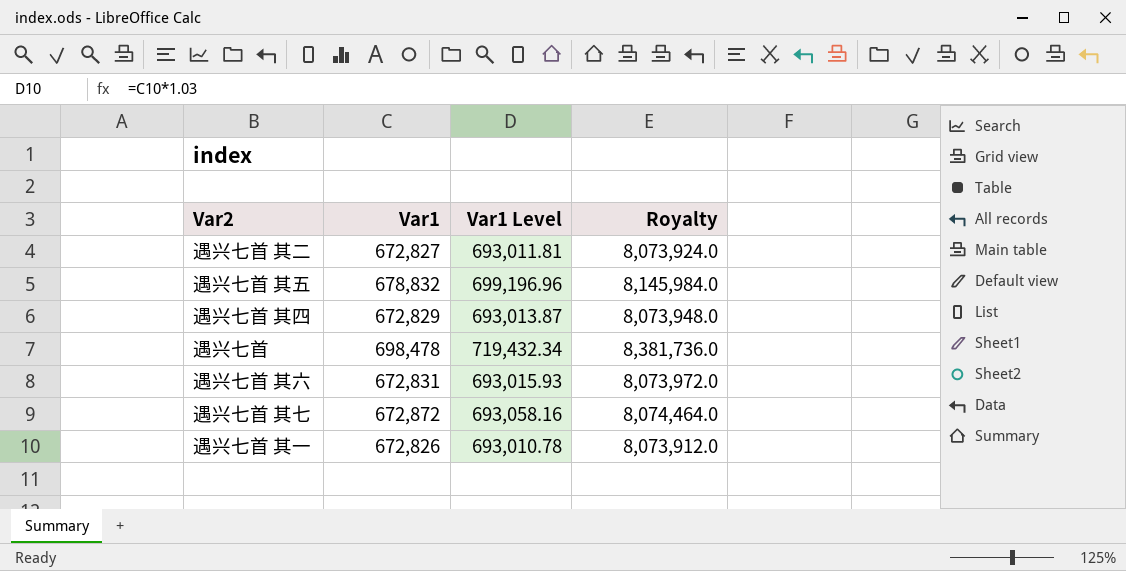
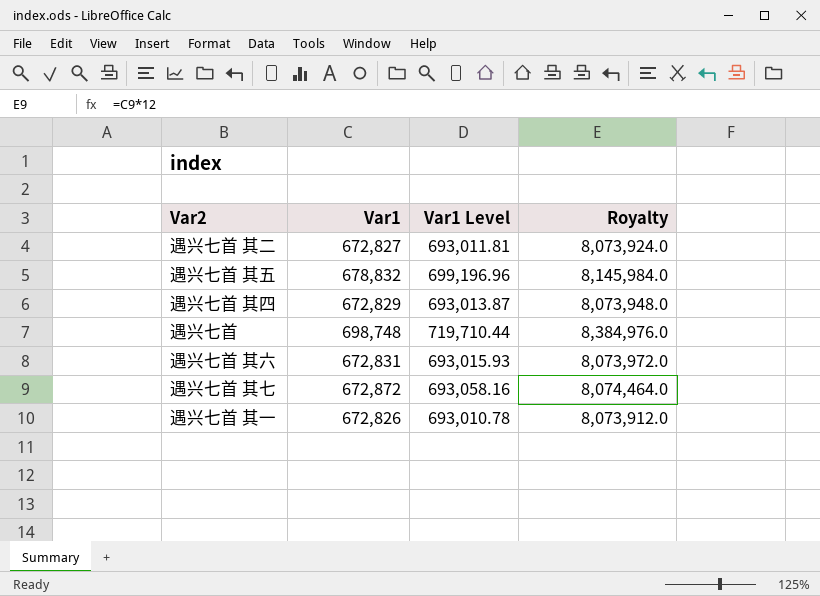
遇兴七首 | Var1: 698,478 -> 698,748
遇兴七首 | Var1 Level: 719,432.34 -> 719,710.44
遇兴七首 | Royalty: 8,381,736.0 -> 8,384,976.0

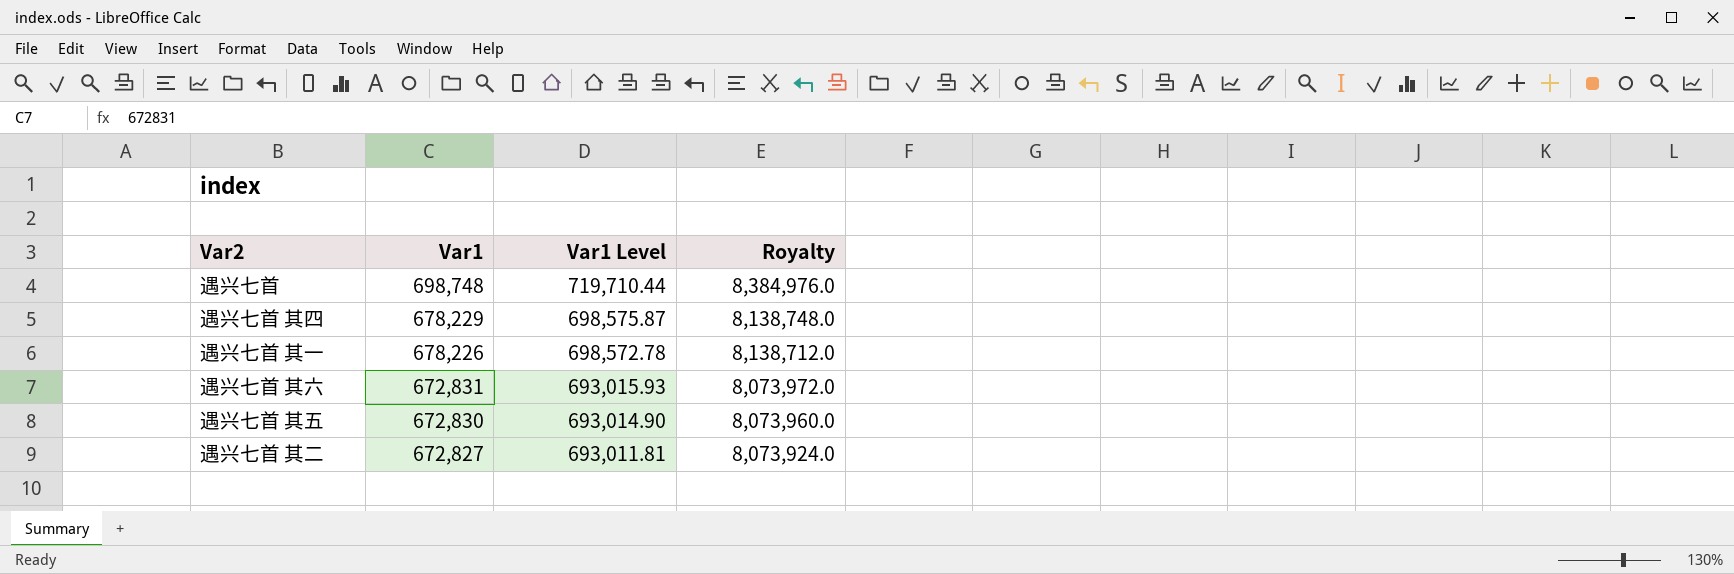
row order: none -> Var1 descending
row 遇兴七首 其七: 672,872 | 693,058.16 | 8,074,464.0 -> none
遇兴七首 其四 | Var1: 672,829 -> 678,229
遇兴七首 其四 | Var1 Level: 693,013.87 -> 698,575.87
遇兴七首 其四 | Royalty: 8,073,948.0 -> 8,138,748.0
遇兴七首 其一 | Var1: 672,826 -> 678,226
遇兴七首 其一 | Var1 Level: 693,010.78 -> 698,572.78
遇兴七首 其一 | Royalty: 8,073,912.0 -> 8,138,712.0
遇兴七首 其五 | Var1: 678,832 -> 672,830
遇兴七首 其五 | Var1 Level: 699,196.96 -> 693,014.90
遇兴七首 其五 | Royalty: 8,145,984.0 -> 8,073,960.0

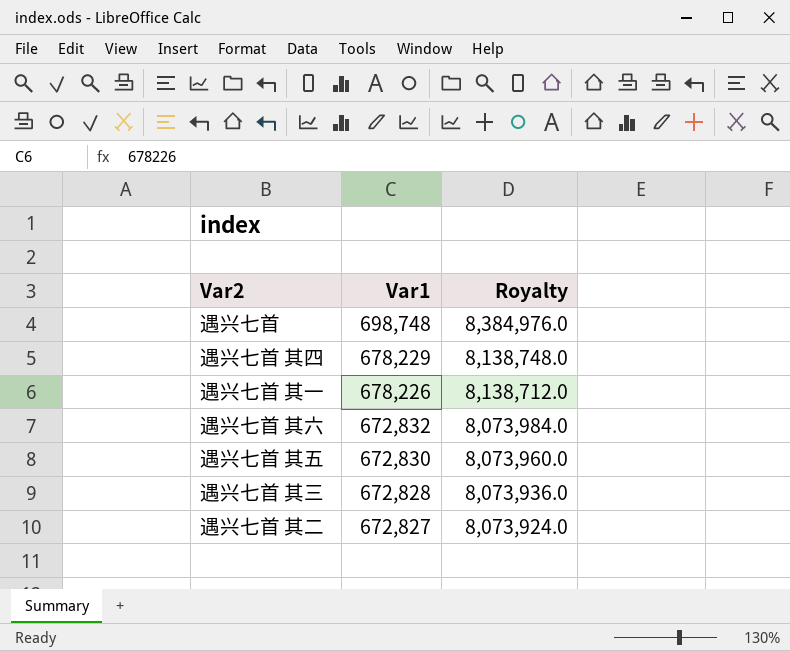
column Var1 Level | formula: [Var1] * 1.03 -> none
遇兴七首 其六 | Var1: 672,831 -> 672,832
遇兴七首 其六 | Royalty: 8,073,972.0 -> 8,073,984.0
row 遇兴七首 其三: none -> 672,828 | 8,073,936.0

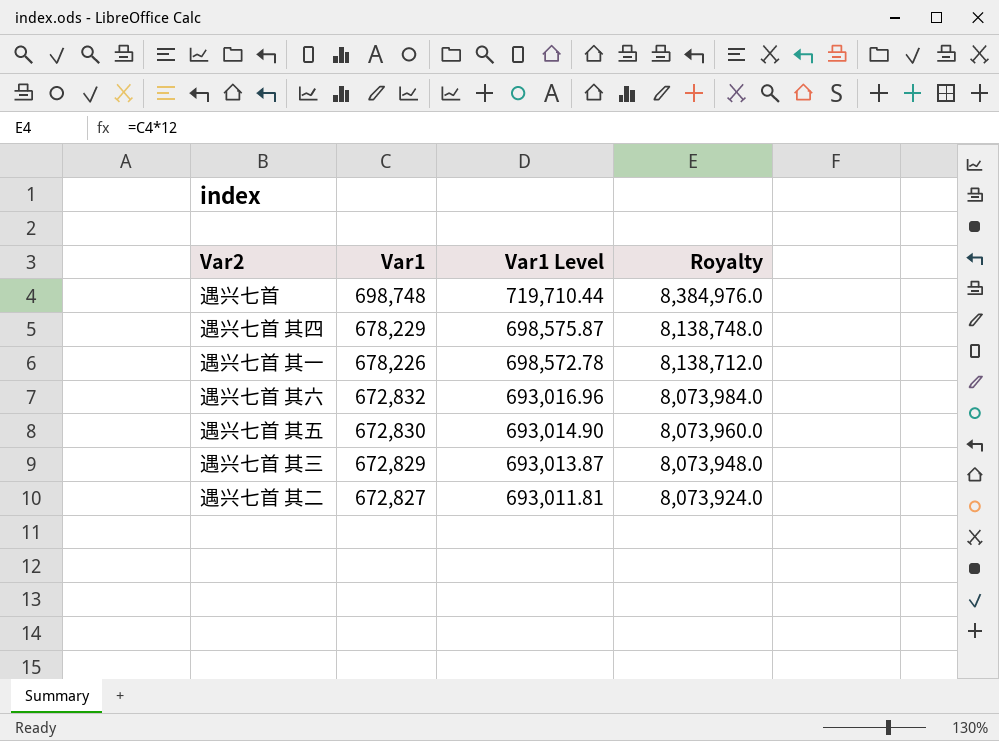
column Var1 Level | formula: none -> [Var1] * 1.03
遇兴七首 其三 | Var1: 672,828 -> 672,829
遇兴七首 其三 | Royalty: 8,073,936.0 -> 8,073,948.0

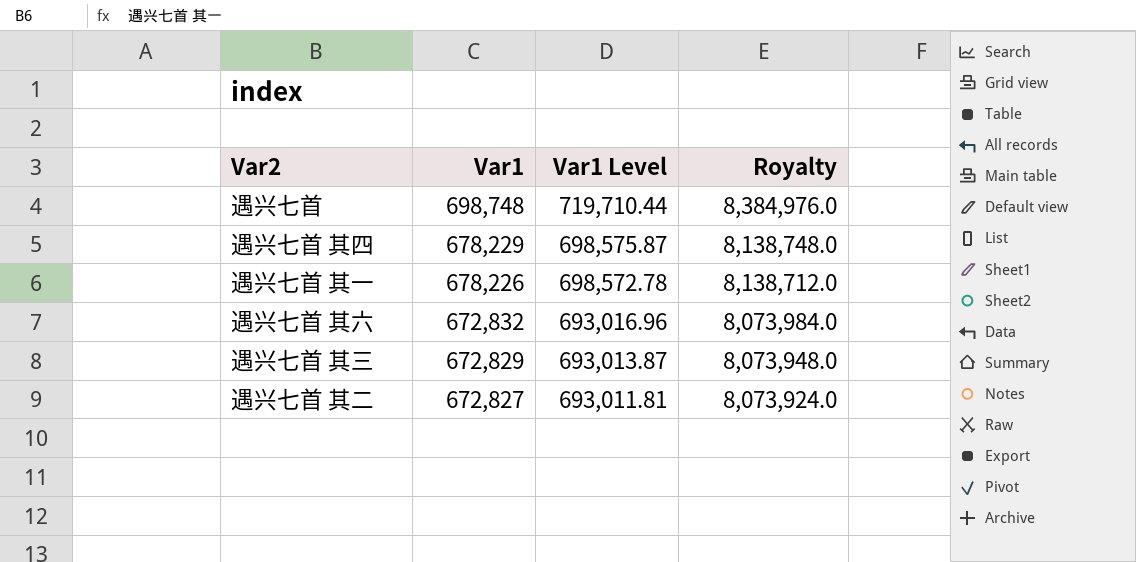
row 遇兴七首 其五: 672,830 | 693,014.90 | 8,073,960.0 -> none

